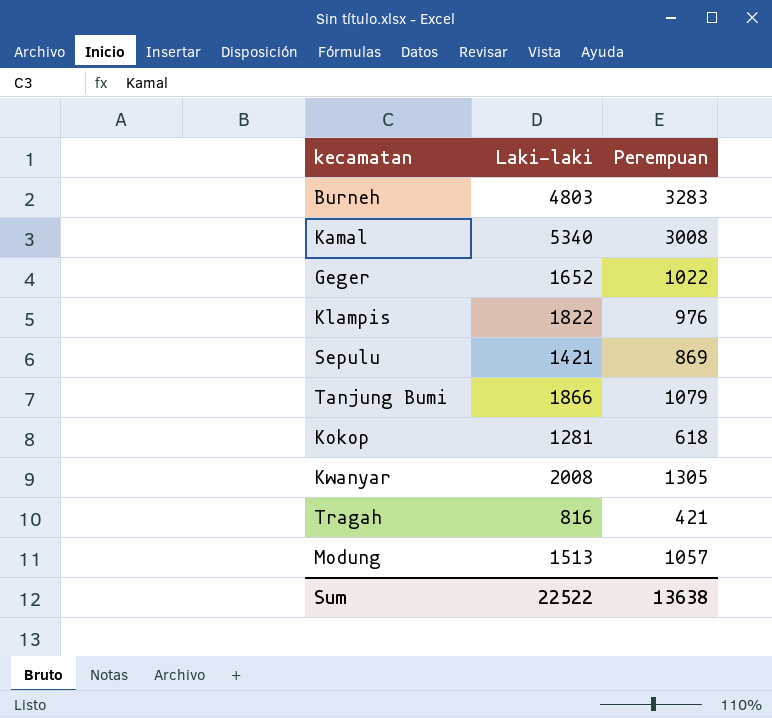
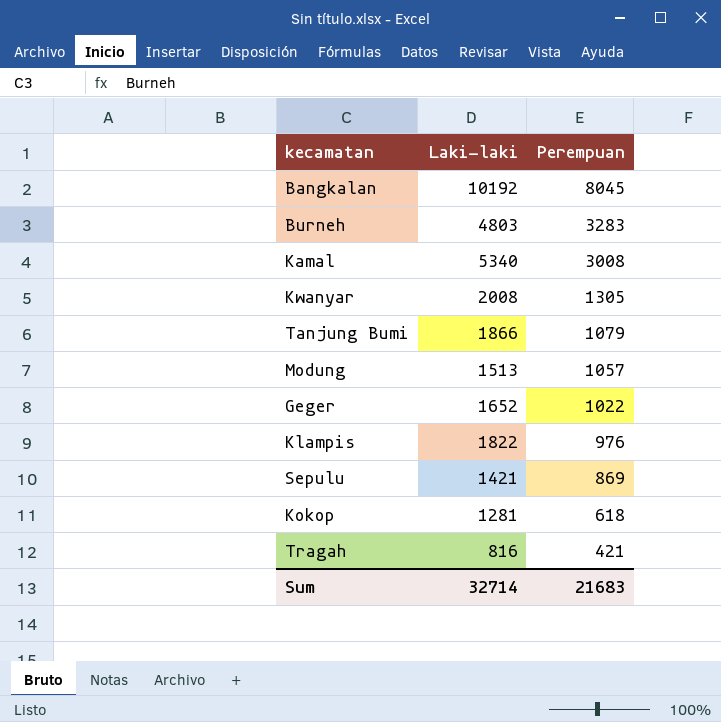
row order: none -> Perempuan descending
row Bangkalan: none -> 10192 | 8045
Sum | Laki-laki: 22522 -> 32714
Sum | Perempuan: 13638 -> 21683

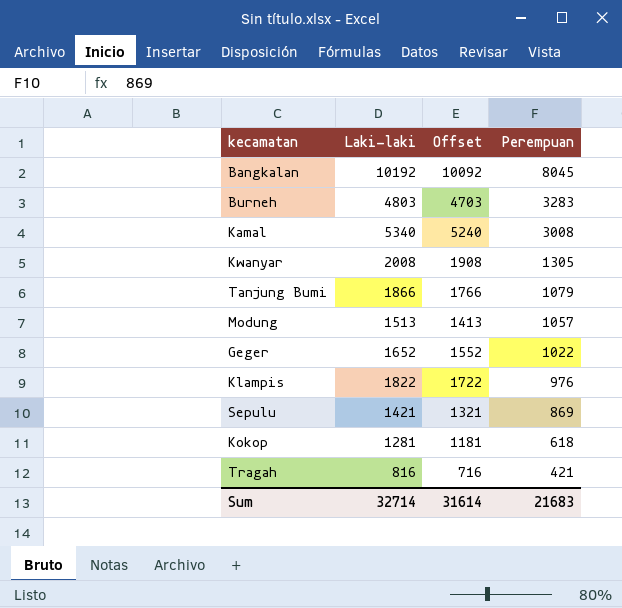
column Offset | formula: none -> [Laki-laki] - 100

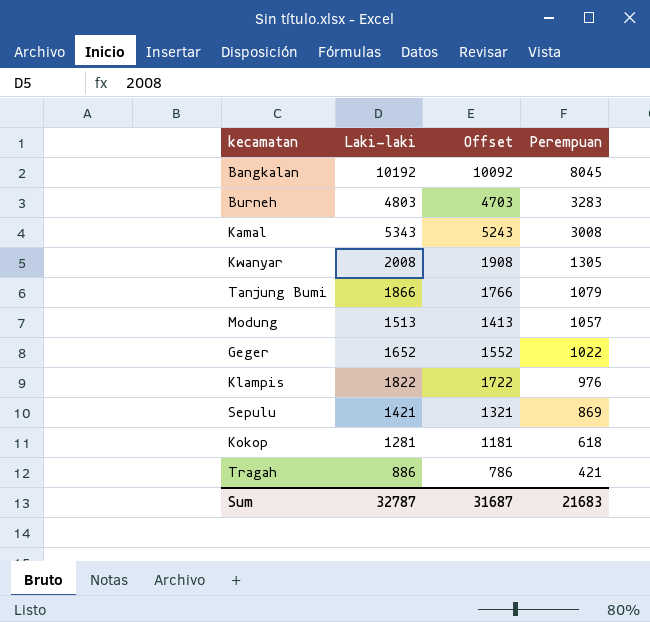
Kamal | Laki-laki: 5340 -> 5343
Kamal | Offset: 5240 -> 5243
Tragah | Laki-laki: 816 -> 886
Tragah | Offset: 716 -> 786
Sum | Laki-laki: 32714 -> 32787
Sum | Offset: 31614 -> 31687

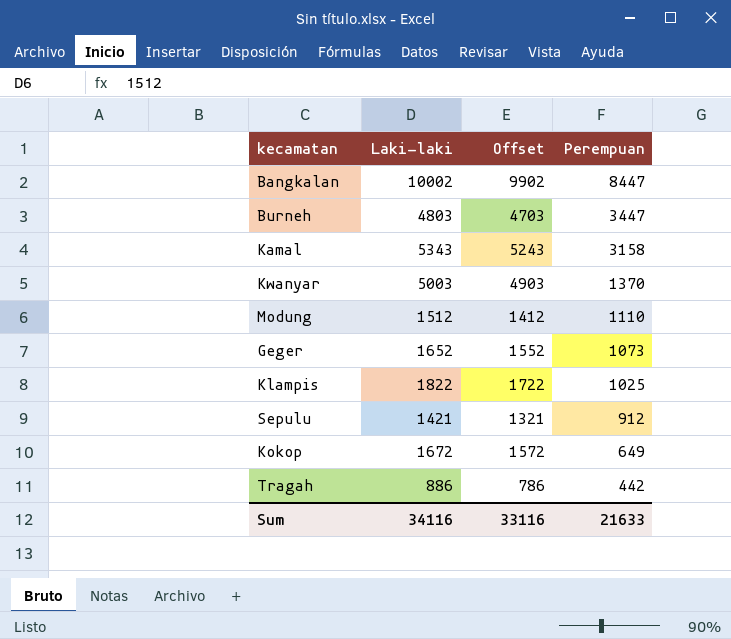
row Tanjung Bumi: 1866 | 1766 | 1079 -> none
Bangkalan | Laki-laki: 10192 -> 10002
Bangkalan | Offset: 10092 -> 9902
Bangkalan | Perempuan: 8045 -> 8447
Burneh | Perempuan: 3283 -> 3447
Kamal | Perempuan: 3008 -> 3158
Kwanyar | Laki-laki: 2008 -> 5003
Kwanyar | Offset: 1908 -> 4903
Kwanyar | Perempuan: 1305 -> 1370
Modung | Laki-laki: 1513 -> 1512
Modung | Offset: 1413 -> 1412
Modung | Perempuan: 1057 -> 1110
Geger | Perempuan: 1022 -> 1073
Klampis | Perempuan: 976 -> 1025
Sepulu | Perempuan: 869 -> 912
Kokop | Laki-laki: 1281 -> 1672
Kokop | Offset: 1181 -> 1572
Kokop | Perempuan: 618 -> 649
Tragah | Perempuan: 421 -> 442
Sum | Laki-laki: 32787 -> 34116
Sum | Offset: 31687 -> 33116
Sum | Perempuan: 21683 -> 21633

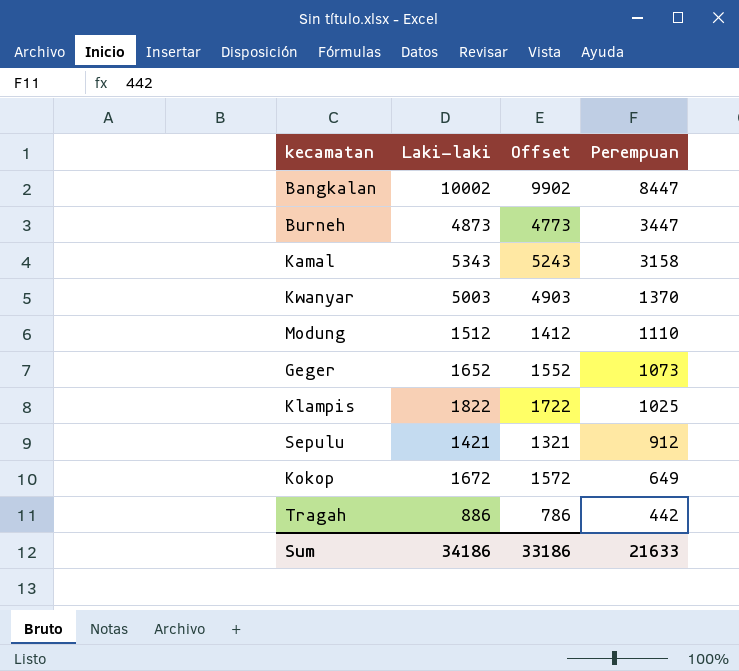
Burneh | Laki-laki: 4803 -> 4873
Burneh | Offset: 4703 -> 4773
Sum | Laki-laki: 34116 -> 34186
Sum | Offset: 33116 -> 33186

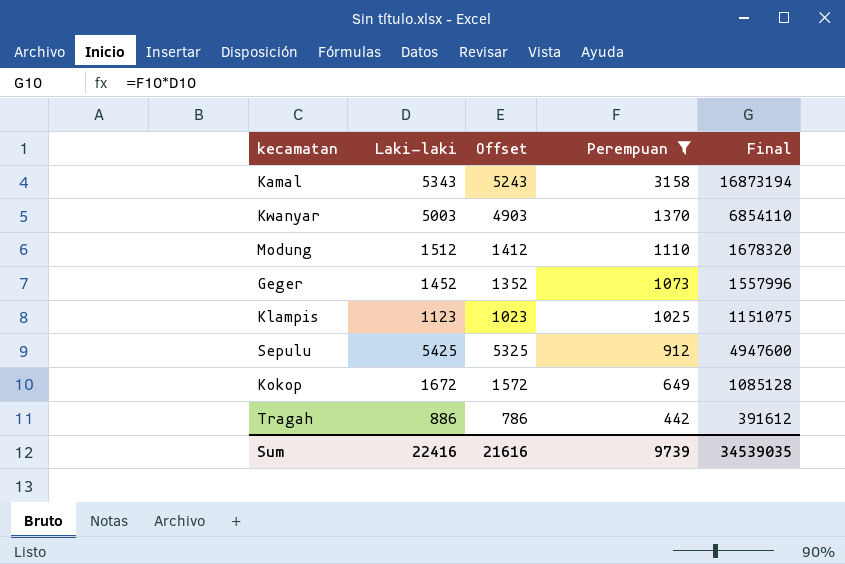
filter: none -> Perempuan <= 3158
column Final | formula: none -> [Laki-laki] * [Perempuan]
Geger | Laki-laki: 1652 -> 1452
Geger | Offset: 1552 -> 1352
Klampis | Laki-laki: 1822 -> 1123
Klampis | Offset: 1722 -> 1023
Sepulu | Laki-laki: 1421 -> 5425
Sepulu | Offset: 1321 -> 5325
Sum | Laki-laki: 34186 -> 22416
Sum | Offset: 33186 -> 21616
Sum | Perempuan: 21633 -> 9739

